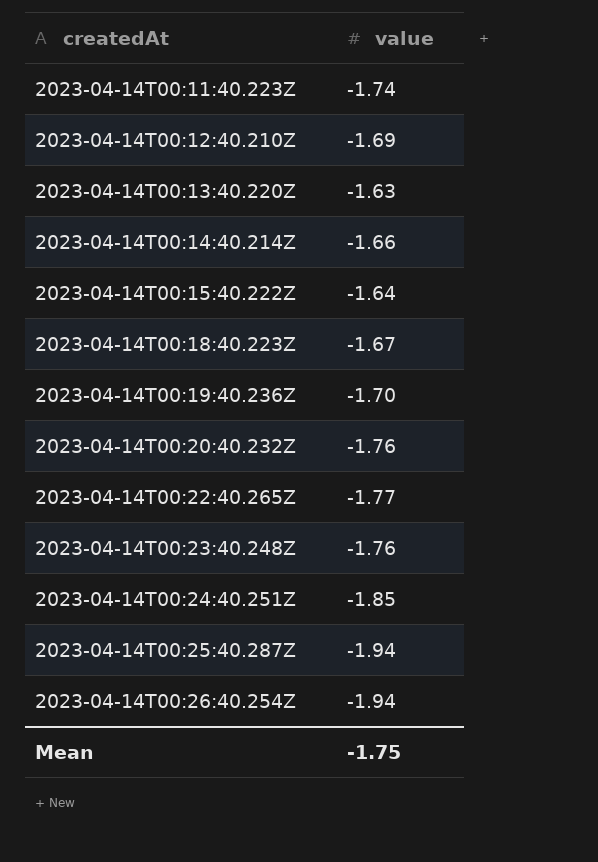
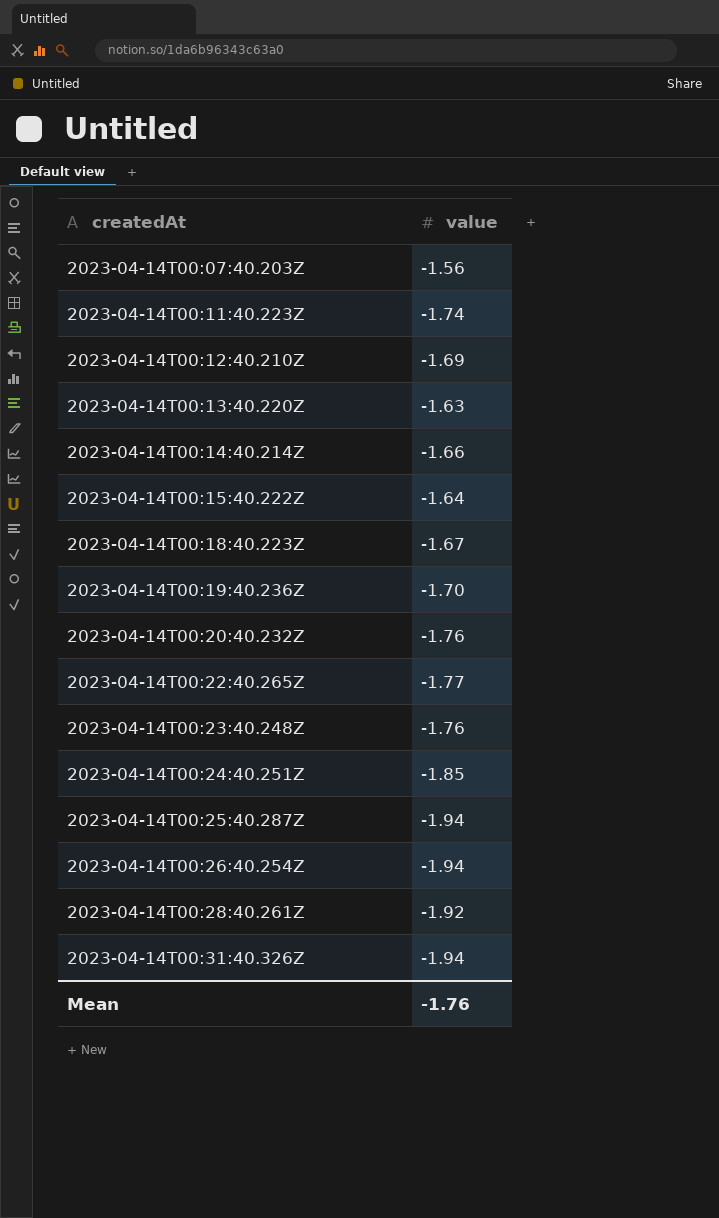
row 2023-04-14T00:07:40.203Z: none -> -1.56
row 2023-04-14T00:28:40.261Z: none -> -1.92
row 2023-04-14T00:31:40.326Z: none -> -1.94
Mean | value: -1.75 -> -1.76

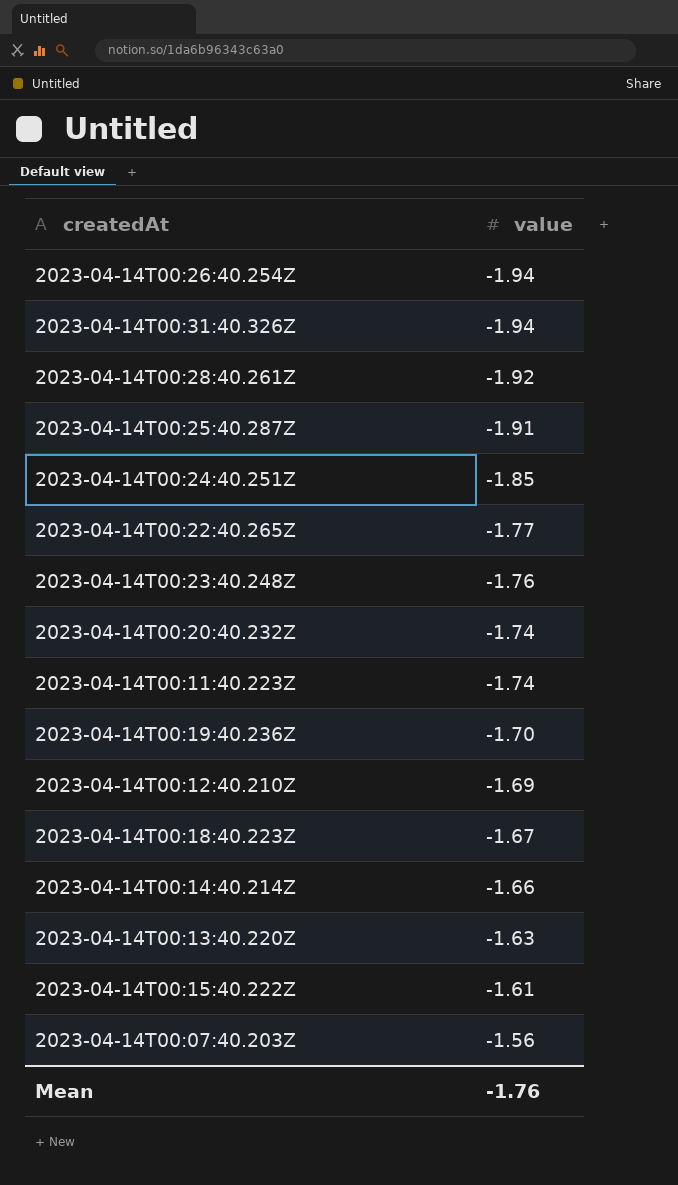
row order: createdAt ascending -> value ascending
2023-04-14T00:25:40.287Z | value: -1.94 -> -1.91
2023-04-14T00:20:40.232Z | value: -1.76 -> -1.74
2023-04-14T00:15:40.222Z | value: -1.64 -> -1.61

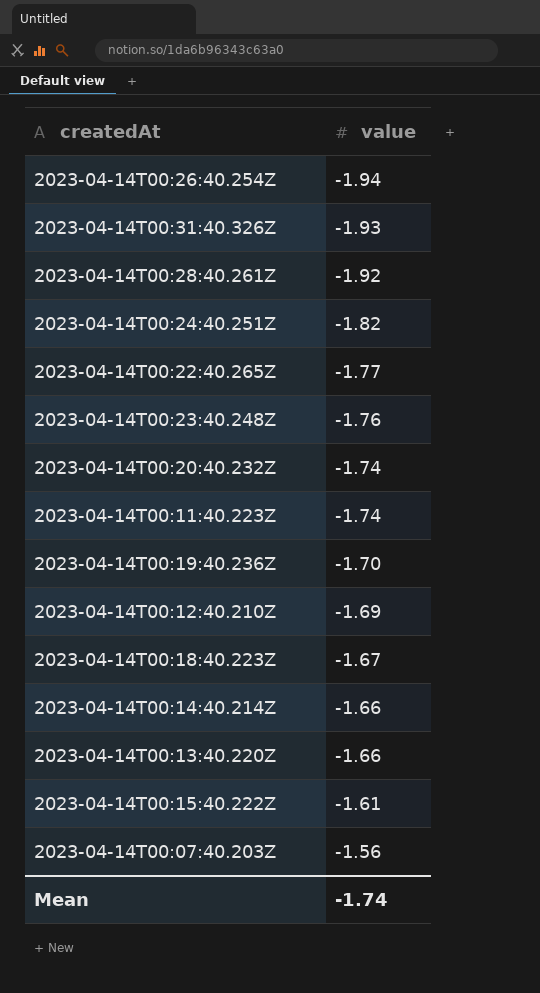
row 2023-04-14T00:25:40.287Z: -1.91 -> none
2023-04-14T00:31:40.326Z | value: -1.94 -> -1.93
2023-04-14T00:24:40.251Z | value: -1.85 -> -1.82
2023-04-14T00:13:40.220Z | value: -1.63 -> -1.66
Mean | value: -1.76 -> -1.74

